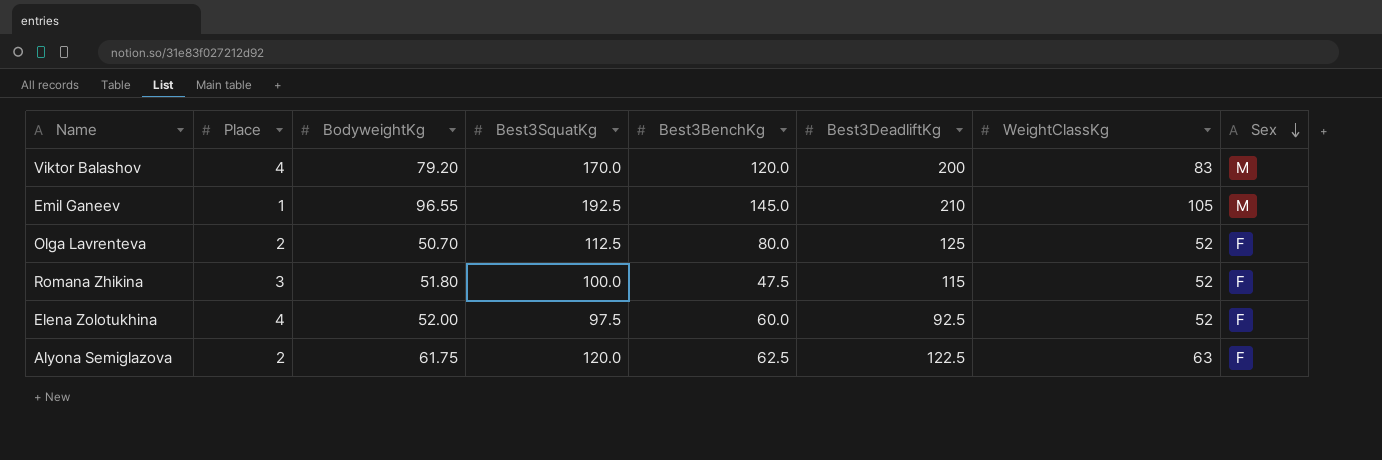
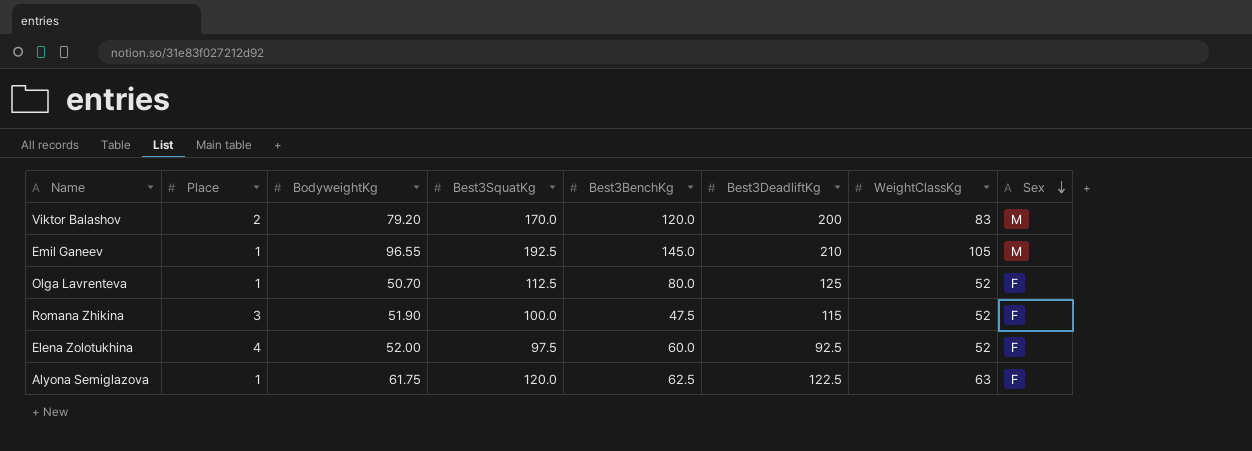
Viktor Balashov | Place: 4 -> 2
Olga Lavrenteva | Place: 2 -> 1
Romana Zhikina | BodyweightKg: 51.80 -> 51.90
Alyona Semiglazova | Place: 2 -> 1

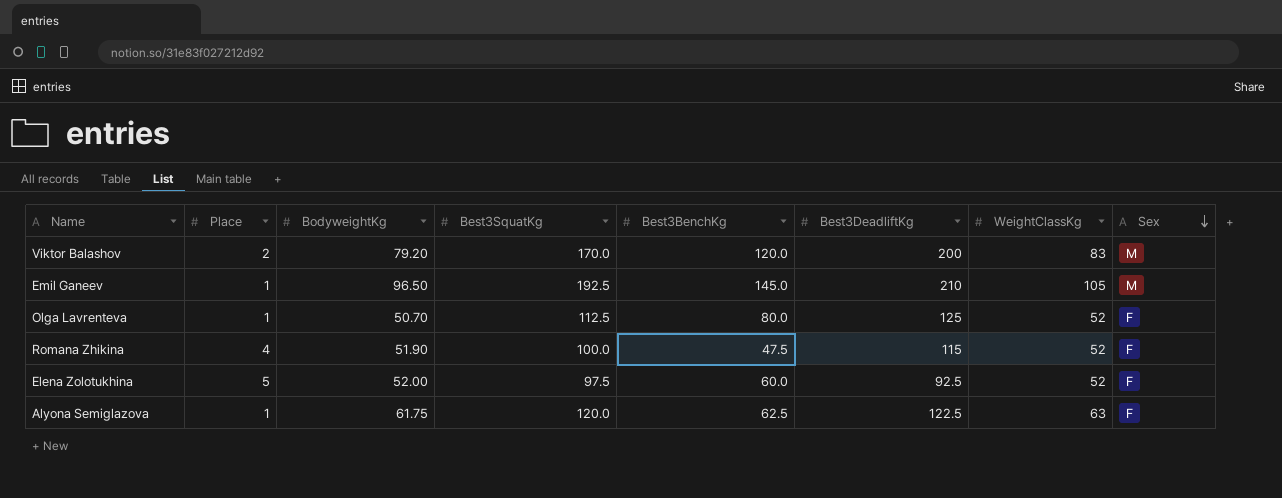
Emil Ganeev | BodyweightKg: 96.55 -> 96.50
Romana Zhikina | Place: 3 -> 4
Elena Zolotukhina | Place: 4 -> 5

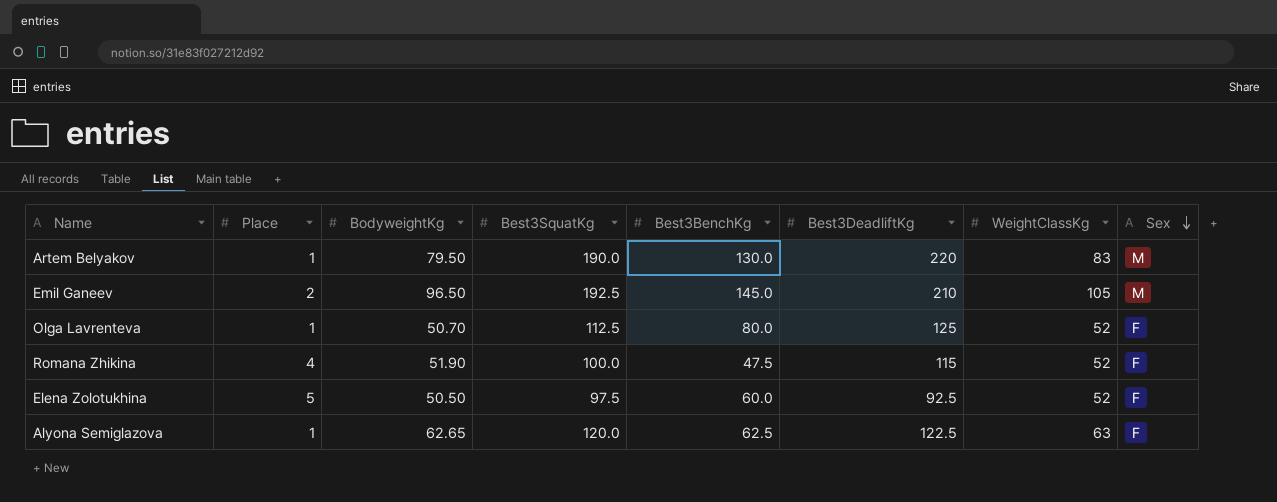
row Viktor Balashov: 2 | 79.20 | 170.0 | 120.0 | 200 | 83 | M -> none
row Artem Belyakov: none -> 1 | 79.50 | 190.0 | 130.0 | 220 | 83 | M
Emil Ganeev | Place: 1 -> 2
Elena Zolotukhina | BodyweightKg: 52.00 -> 50.50
Alyona Semiglazova | BodyweightKg: 61.75 -> 62.65

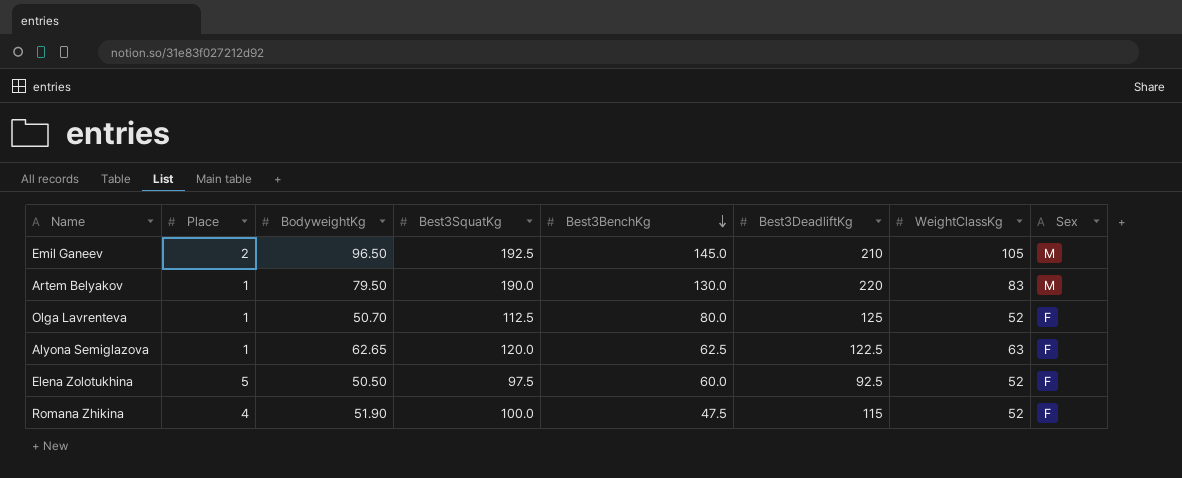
row order: Sex descending -> Best3BenchKg descending

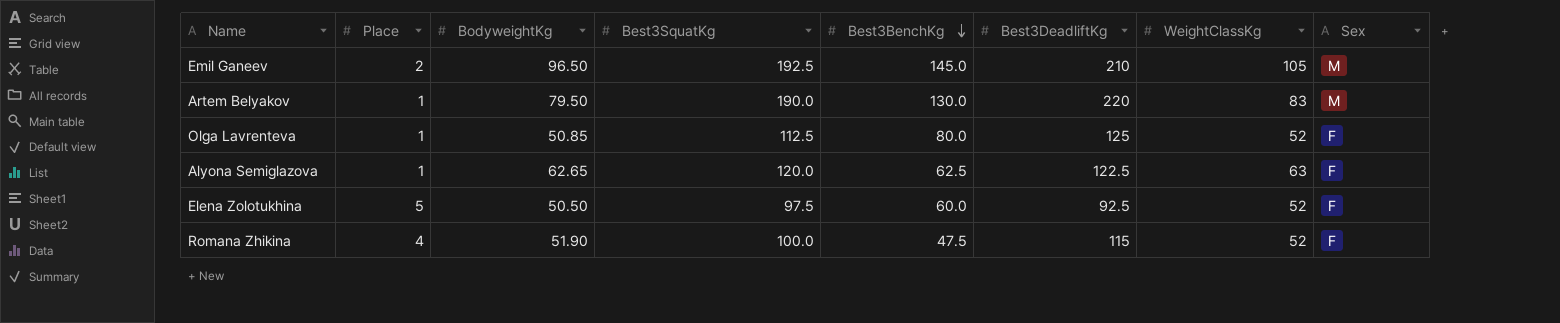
Olga Lavrenteva | BodyweightKg: 50.70 -> 50.85

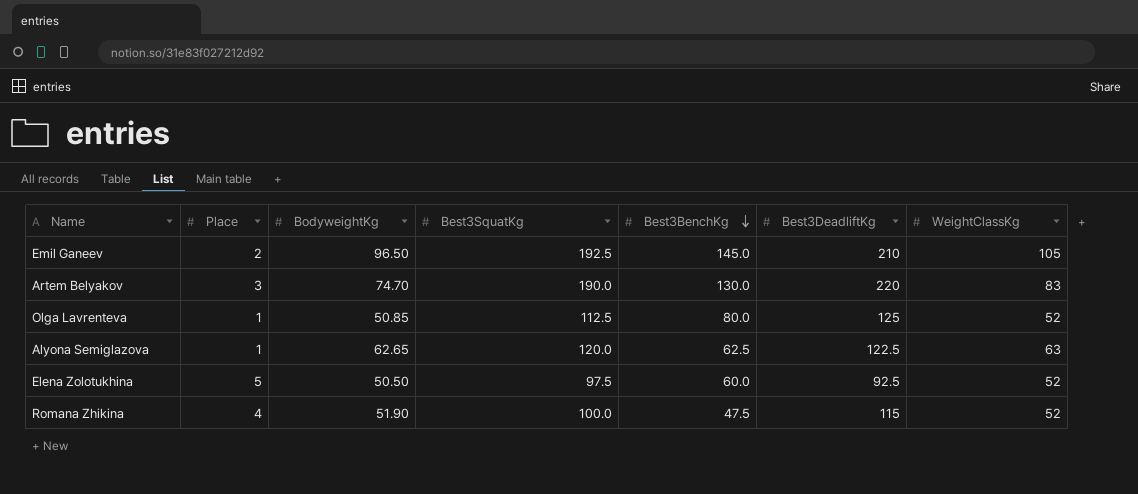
column Sex | position: 8 -> none
Artem Belyakov | Place: 1 -> 3
Artem Belyakov | BodyweightKg: 79.50 -> 74.70

